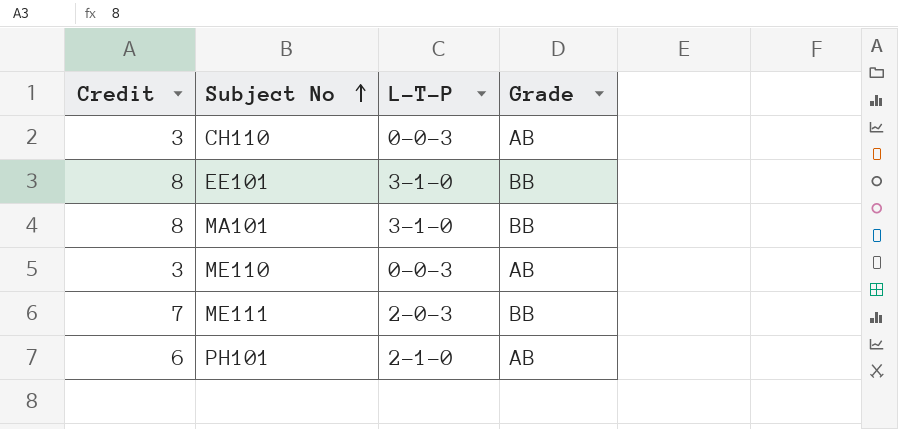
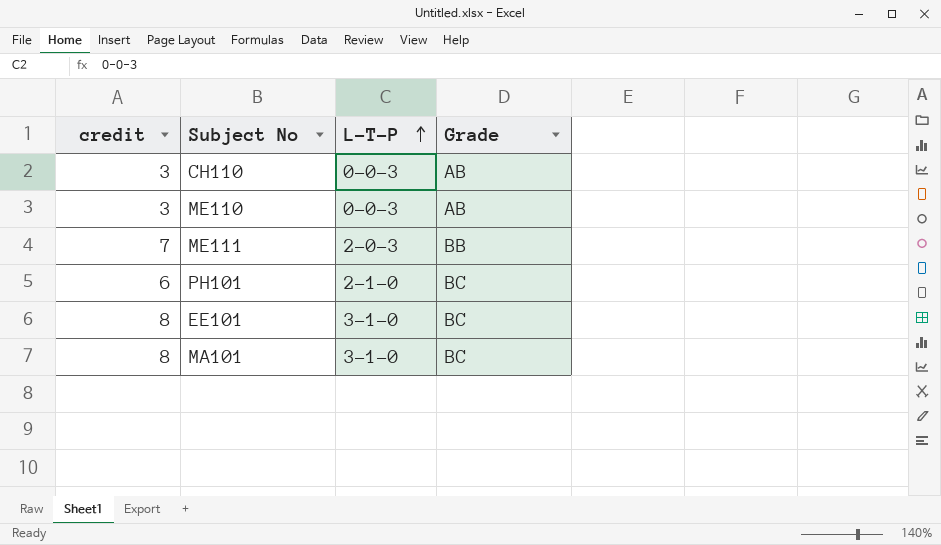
row order: Subject No ascending -> L-T-P ascending
column name: Credit -> credit
PH101 | Grade: AB -> BC
EE101 | Grade: BB -> BC
MA101 | Grade: BB -> BC

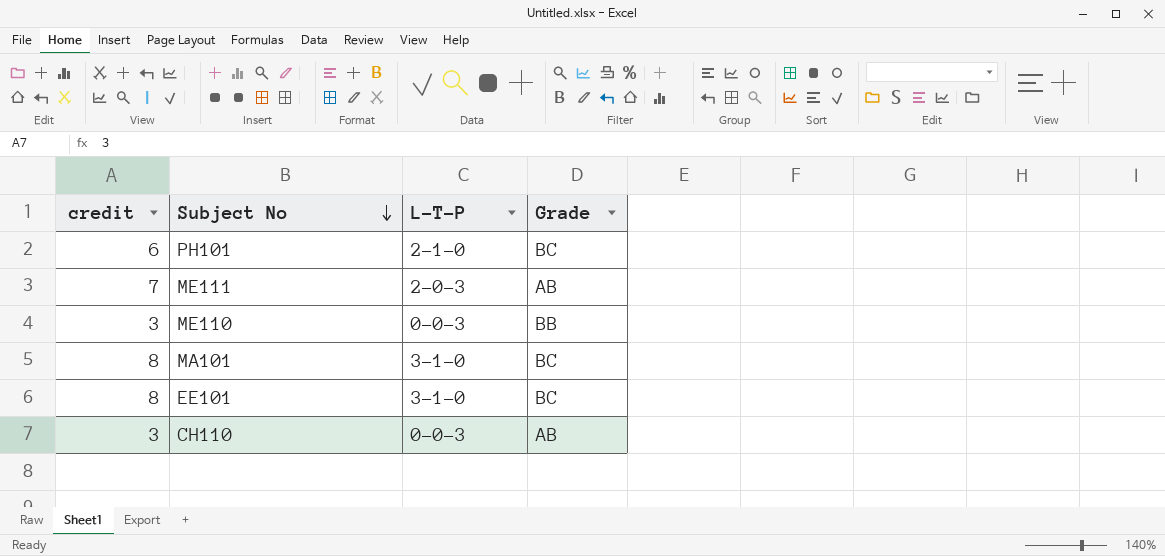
row order: L-T-P ascending -> Subject No descending
ME111 | Grade: BB -> AB
ME110 | Grade: AB -> BB

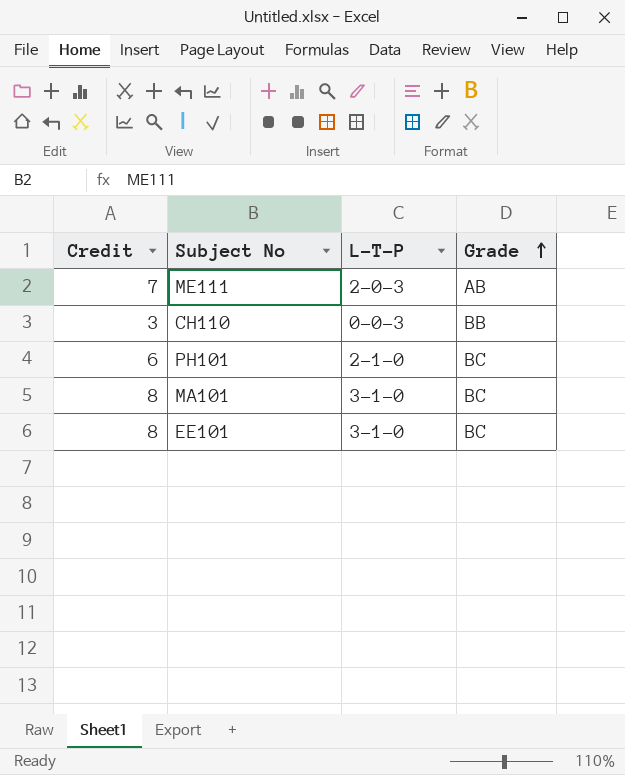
row order: Subject No descending -> Grade ascending
column name: credit -> Credit
row ME110: 3 | 0-0-3 | BB -> none
CH110 | Grade: AB -> BB

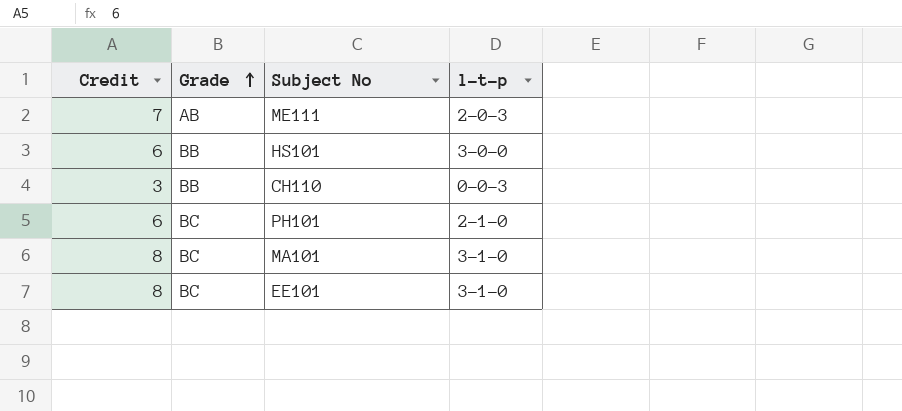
column Grade | position: 4 -> 2
column name: L-T-P -> l-t-p
row HS101: none -> 6 | BB | 3-0-0

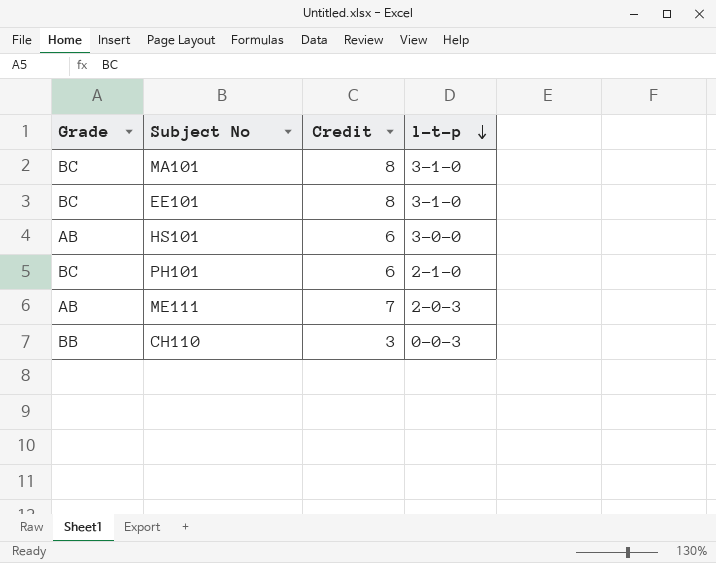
row order: Grade ascending -> l-t-p descending
column Credit | position: 1 -> 3
HS101 | Grade: BB -> AB

